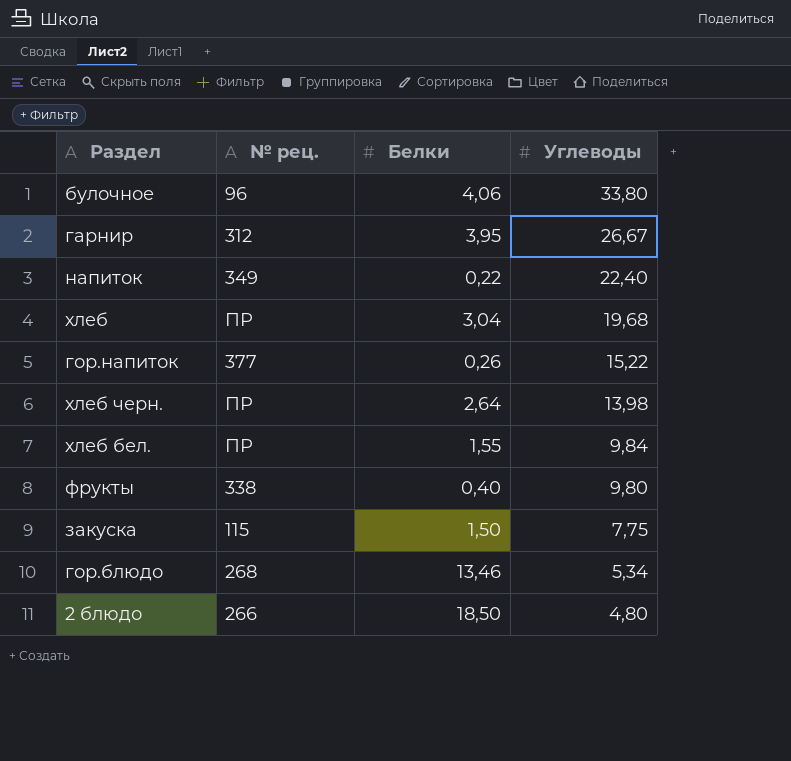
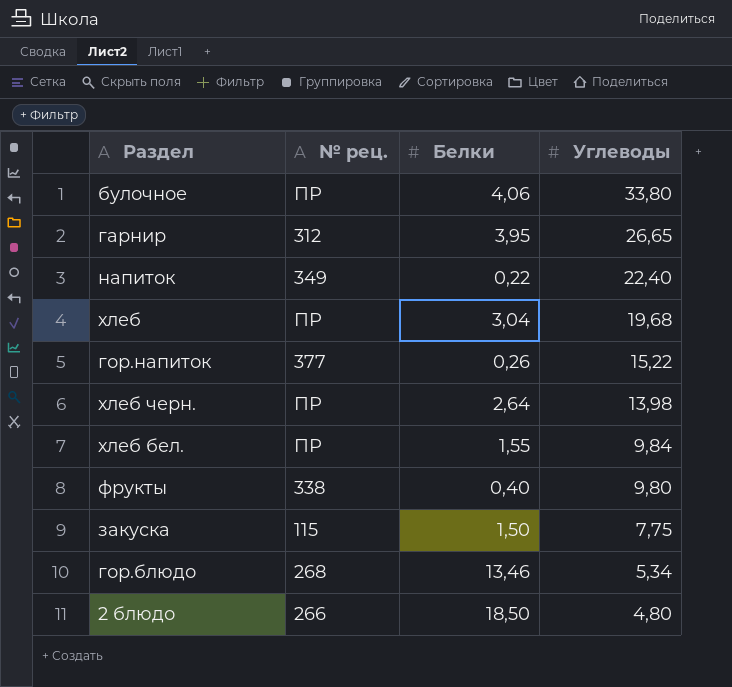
булочное | № рец.: 96 -> ПР
гарнир | Углеводы: 26,67 -> 26,65

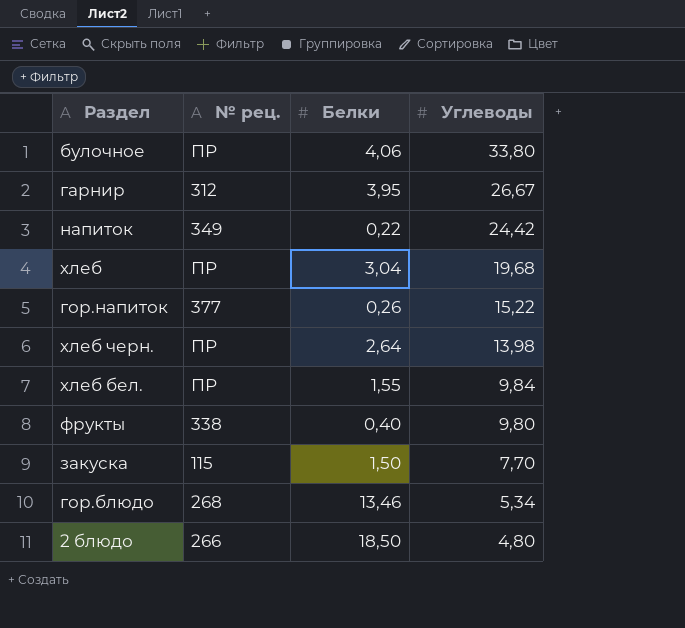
гарнир | Углеводы: 26,65 -> 26,67
напиток | Углеводы: 22,40 -> 24,42
закуска | Углеводы: 7,75 -> 7,70

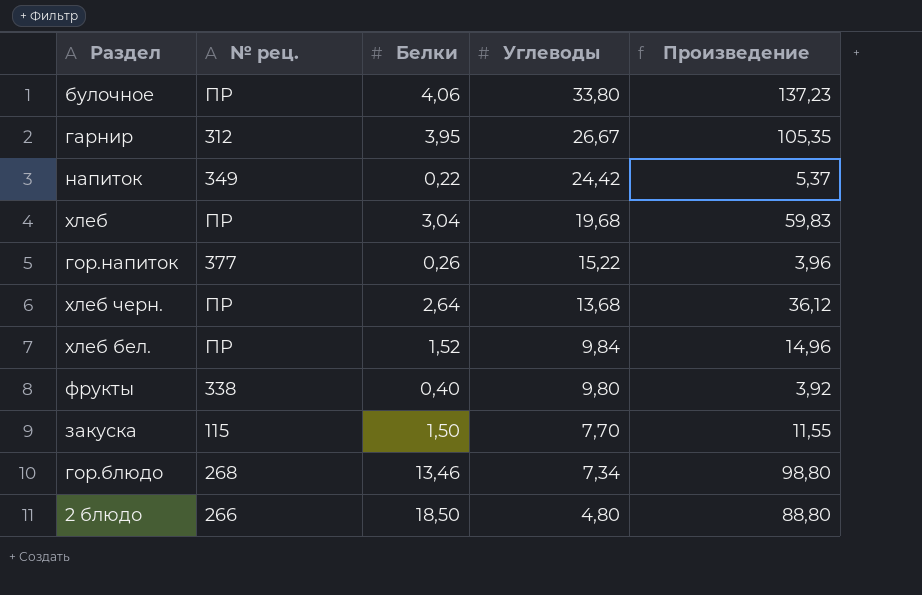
column Произведение | formula: none -> [Белки] * [Углеводы]
хлеб черн. | Углеводы: 13,98 -> 13,68
хлеб бел. | Белки: 1,55 -> 1,52
гор.блюдо | Углеводы: 5,34 -> 7,34

